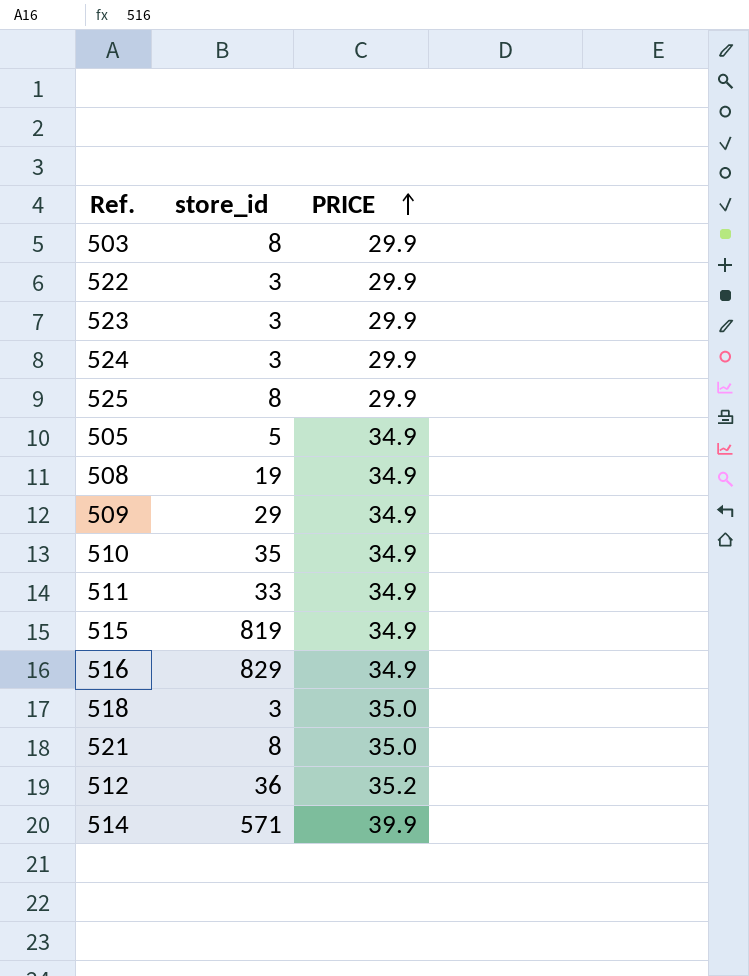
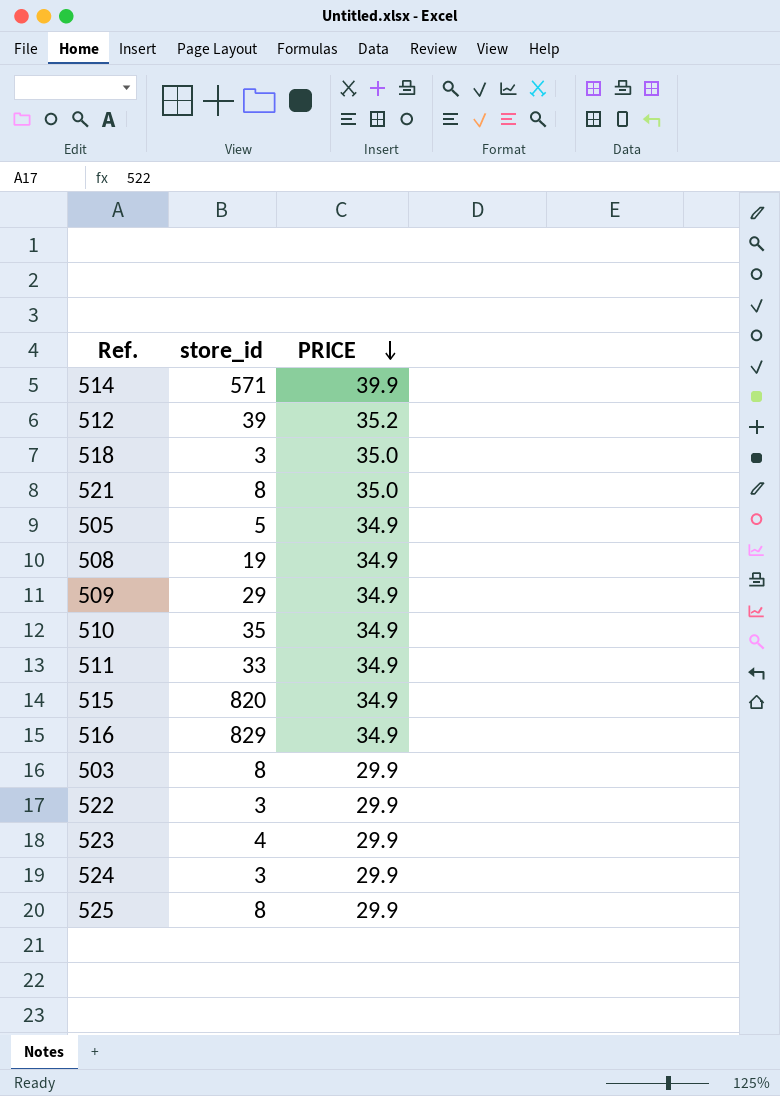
row order: PRICE ascending -> PRICE descending
512 | store_id: 36 -> 39
515 | store_id: 819 -> 820
523 | store_id: 3 -> 4

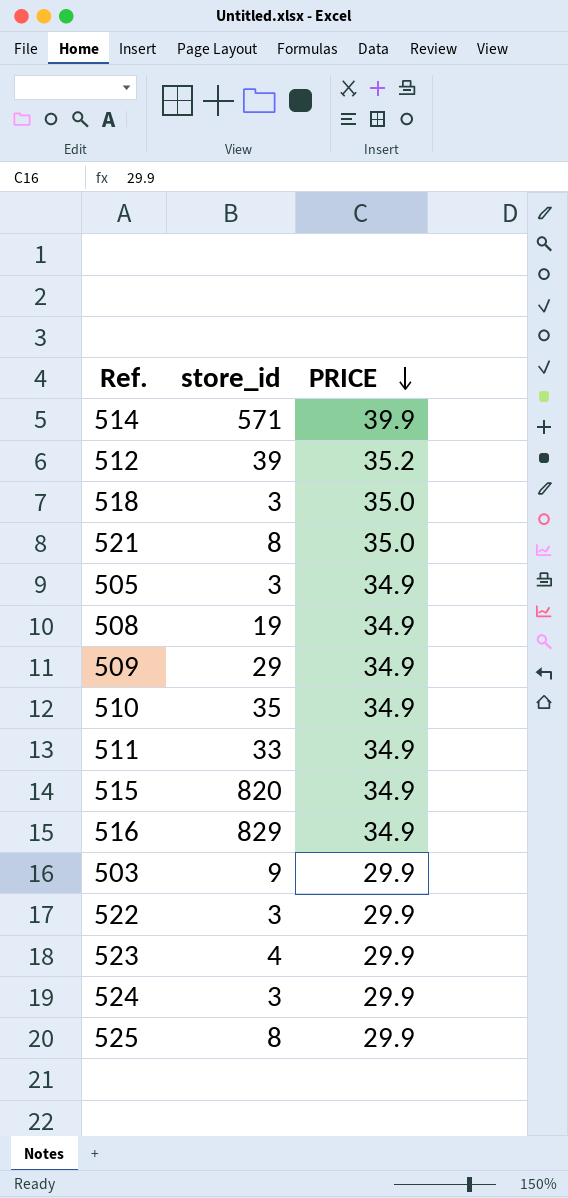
505 | store_id: 5 -> 3
503 | store_id: 8 -> 9

